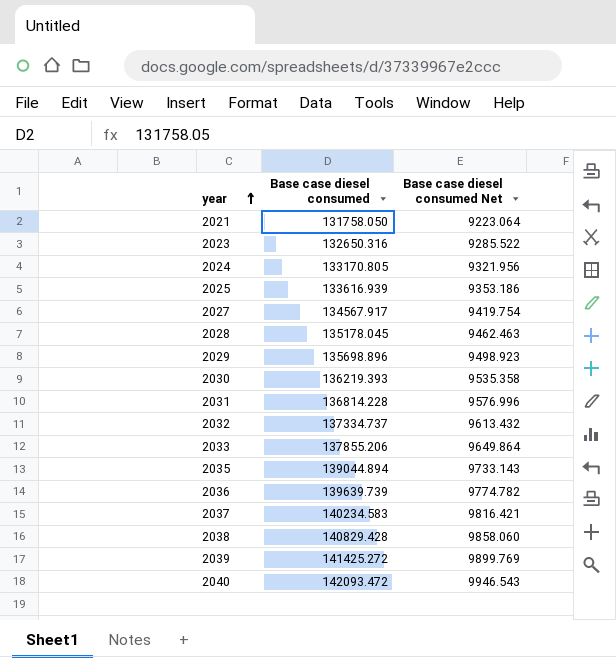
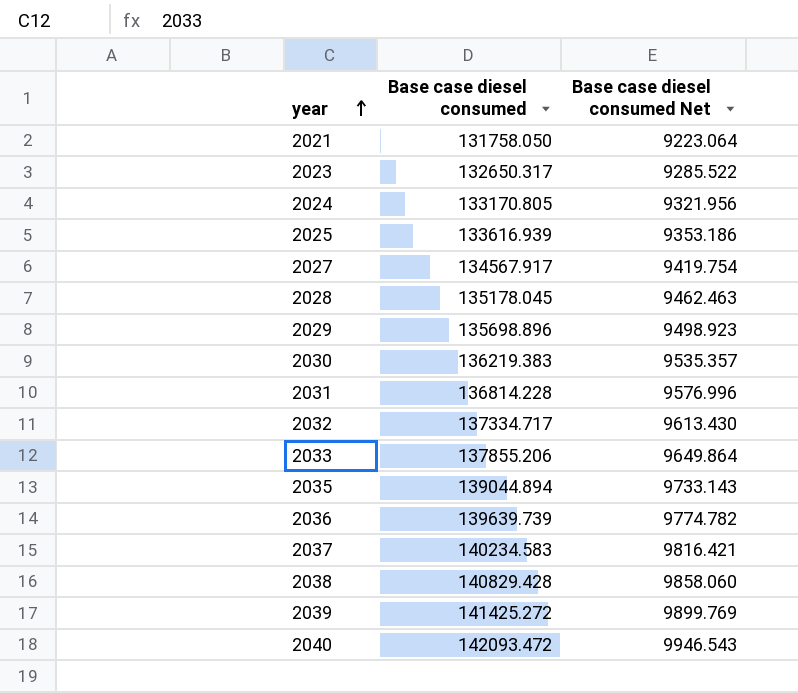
2023 | Base case diesel consumed: 132650.316 -> 132650.317
2030 | Base case diesel consumed: 136219.393 -> 136219.383
2030 | Base case diesel consumed Net: 9535.358 -> 9535.357
2032 | Base case diesel consumed: 137334.737 -> 137334.717
2032 | Base case diesel consumed Net: 9613.432 -> 9613.430

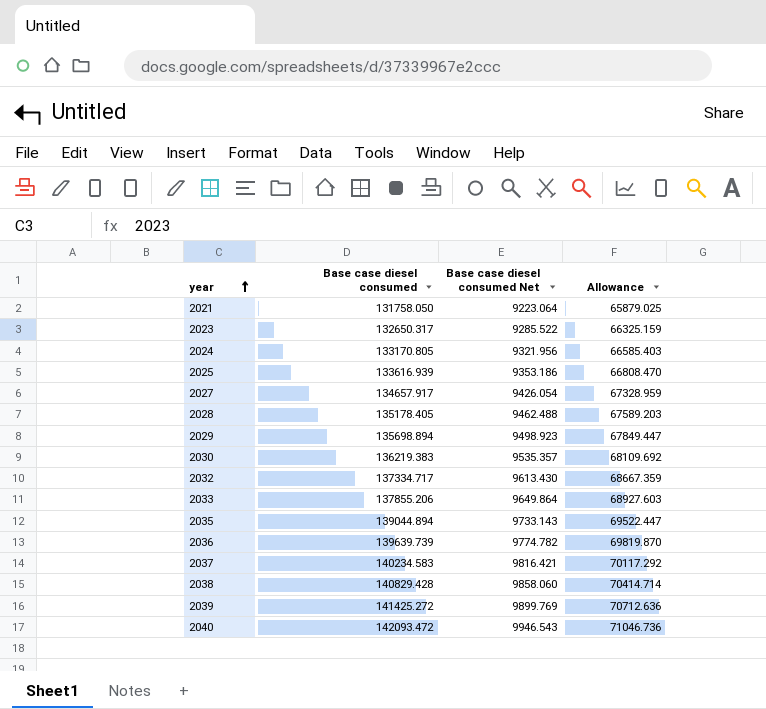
column Allowance | formula: none -> [Base case diesel consumed] * 0.5
row 2031: 136814.228 | 9576.996 -> none
2027 | Base case diesel consumed: 134567.917 -> 134657.917
2027 | Base case diesel consumed Net: 9419.754 -> 9426.054
2028 | Base case diesel consumed: 135178.045 -> 135178.405
2028 | Base case diesel consumed Net: 9462.463 -> 9462.488
2029 | Base case diesel consumed: 135698.896 -> 135698.894

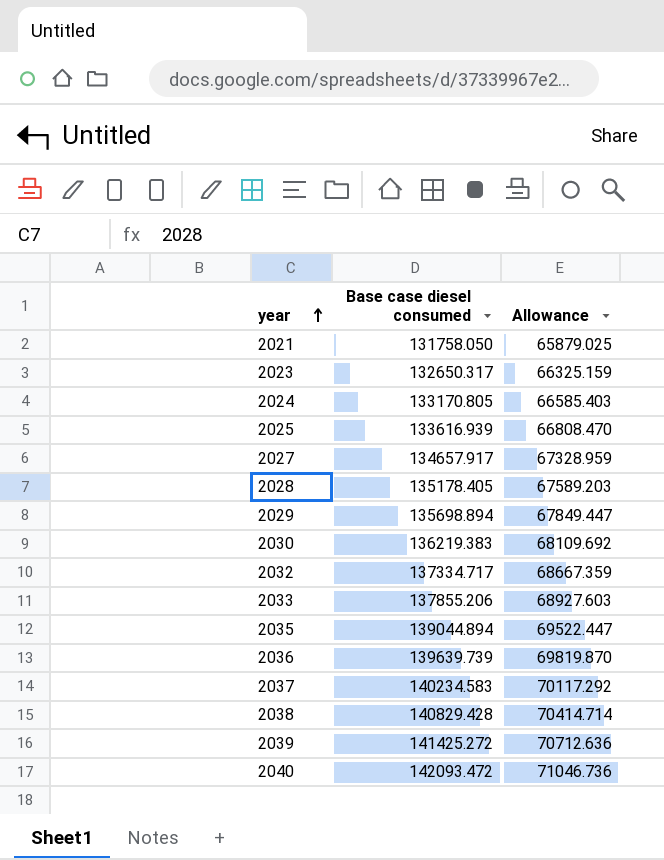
column Base case diesel consumed Net | formula: [Base case diesel consumed] * 0.07 -> none

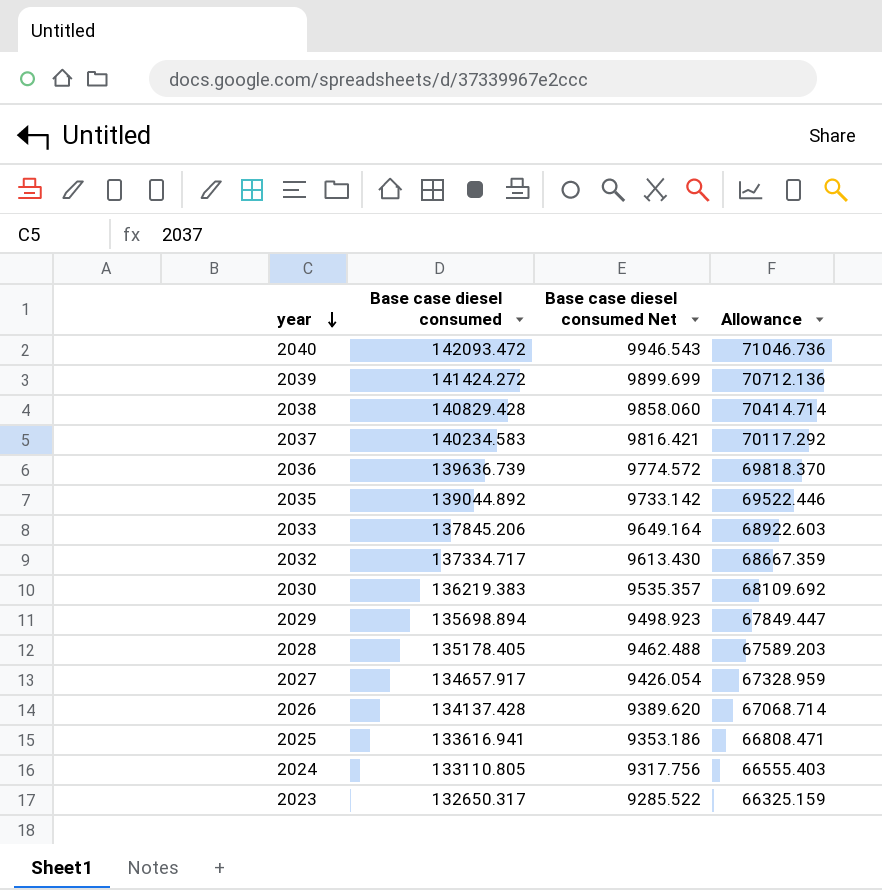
row order: year ascending -> year descending
column Base case diesel consumed Net | formula: none -> [Base case diesel consumed] * 0.07
row 2021: 131758.050 | 65879.025 -> none
2039 | Base case diesel consumed: 141425.272 -> 141424.272
2039 | Allowance: 70712.636 -> 70712.136
2036 | Base case diesel consumed: 139639.739 -> 139636.739
2036 | Allowance: 69819.870 -> 69818.370
2035 | Base case diesel consumed: 139044.894 -> 139044.892
2035 | Allowance: 69522.447 -> 69522.446
2033 | Base case diesel consumed: 137855.206 -> 137845.206
2033 | Allowance: 68927.603 -> 68922.603
row 2026: none -> 134137.428 | 9389.620 | 67068.714
2025 | Base case diesel consumed: 133616.939 -> 133616.941
2025 | Allowance: 66808.470 -> 66808.471
2024 | Base case diesel consumed: 133170.805 -> 133110.805
2024 | Allowance: 66585.403 -> 66555.403

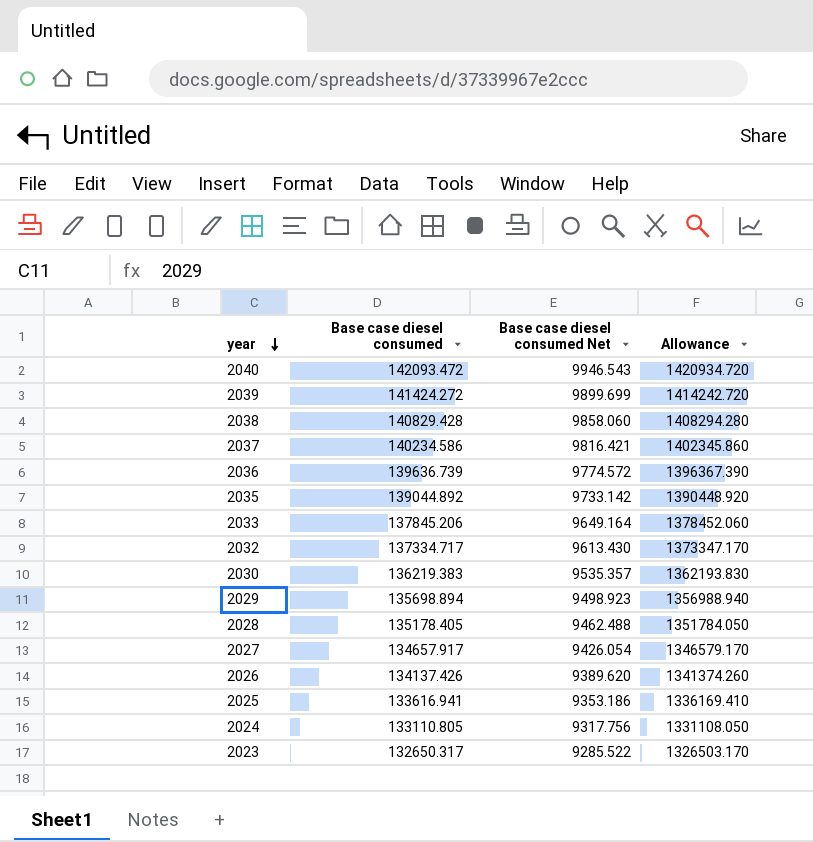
column Allowance | formula: [Base case diesel consumed] * 0.5 -> [Base case diesel consumed] * 10
2037 | Base case diesel consumed: 140234.583 -> 140234.586
2026 | Base case diesel consumed: 134137.428 -> 134137.426

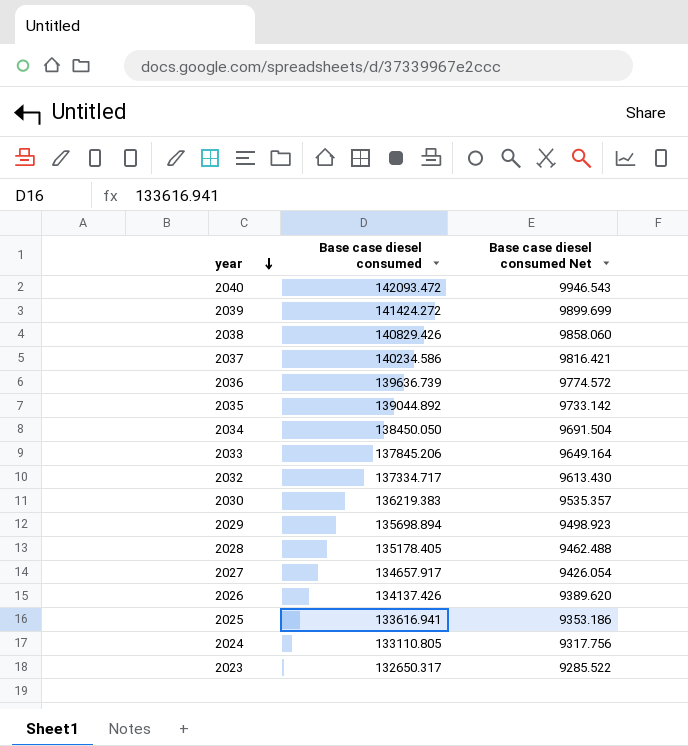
column Allowance | formula: [Base case diesel consumed] * 10 -> none
2038 | Base case diesel consumed: 140829.428 -> 140829.426
row 2034: none -> 138450.050 | 9691.504

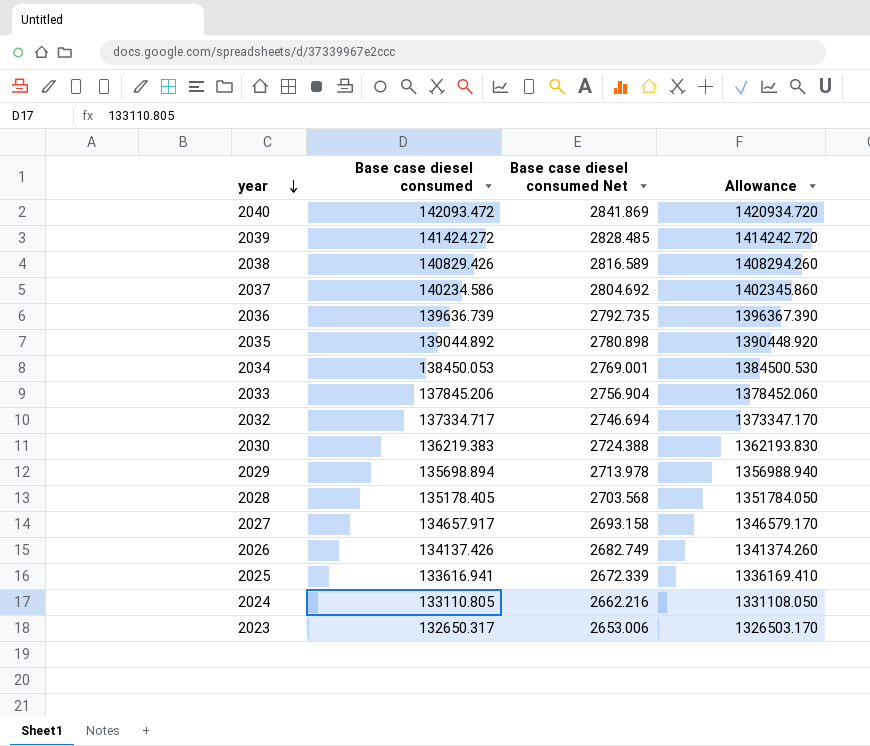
column Base case diesel consumed Net | formula: [Base case diesel consumed] * 0.07 -> [Base case diesel consumed] * 0.02
column Allowance | formula: none -> [Base case diesel consumed] * 10
2034 | Base case diesel consumed: 138450.050 -> 138450.053

